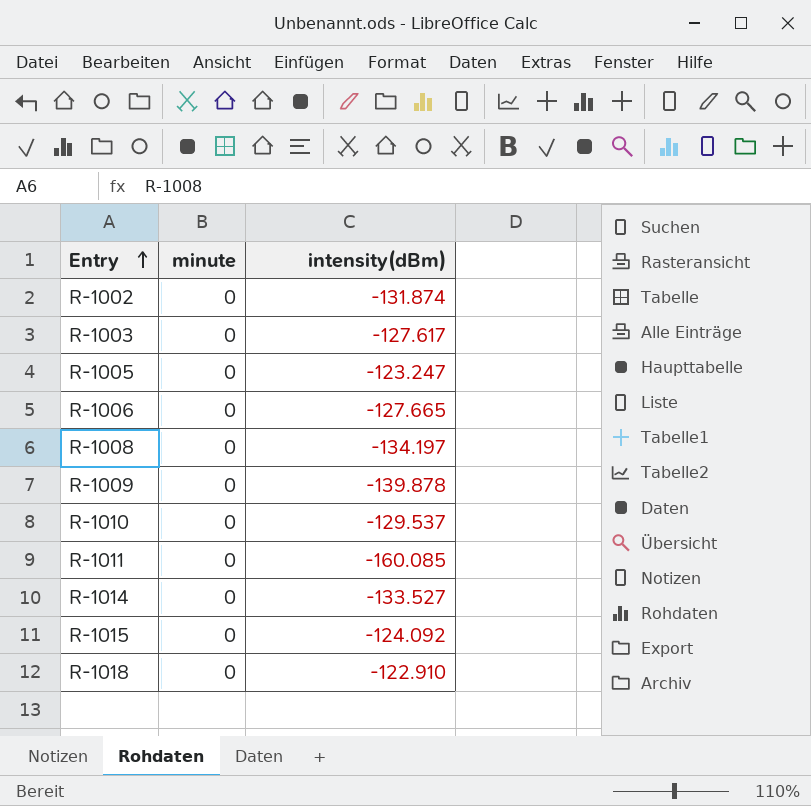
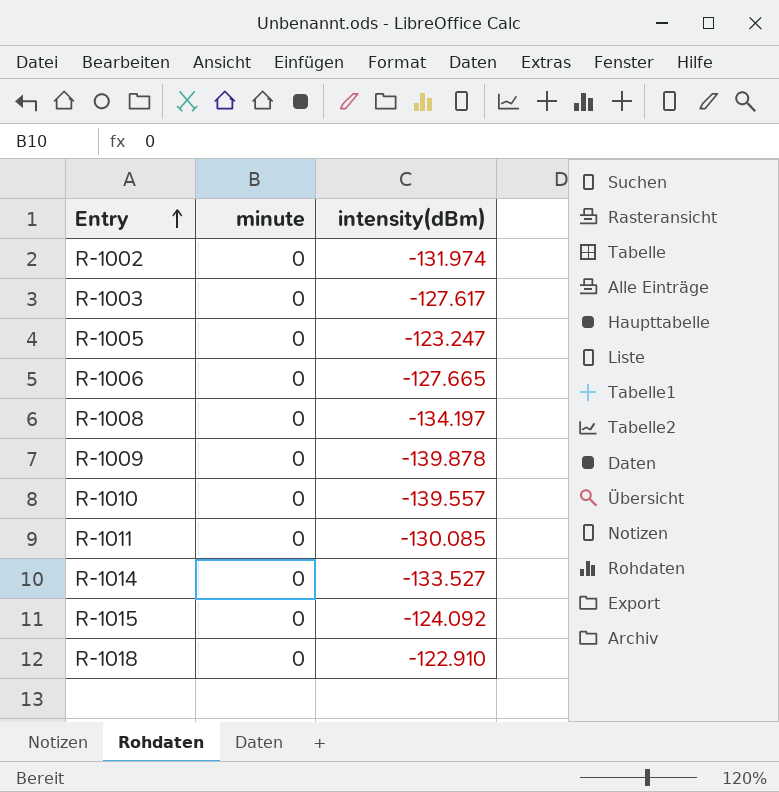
R-1002 | intensity(dBm): -131.874 -> -131.974
R-1010 | intensity(dBm): -129.537 -> -139.557
R-1011 | intensity(dBm): -160.085 -> -130.085

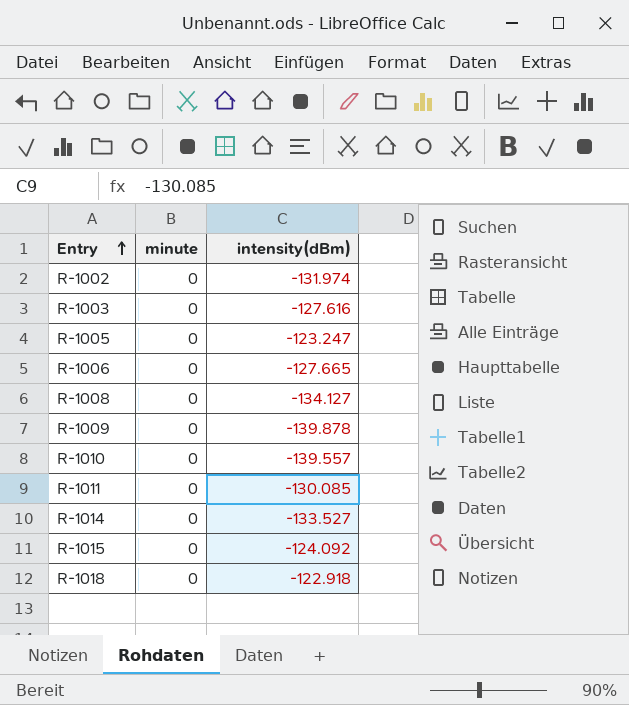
R-1003 | intensity(dBm): -127.617 -> -127.616
R-1008 | intensity(dBm): -134.197 -> -134.127
R-1018 | intensity(dBm): -122.910 -> -122.918

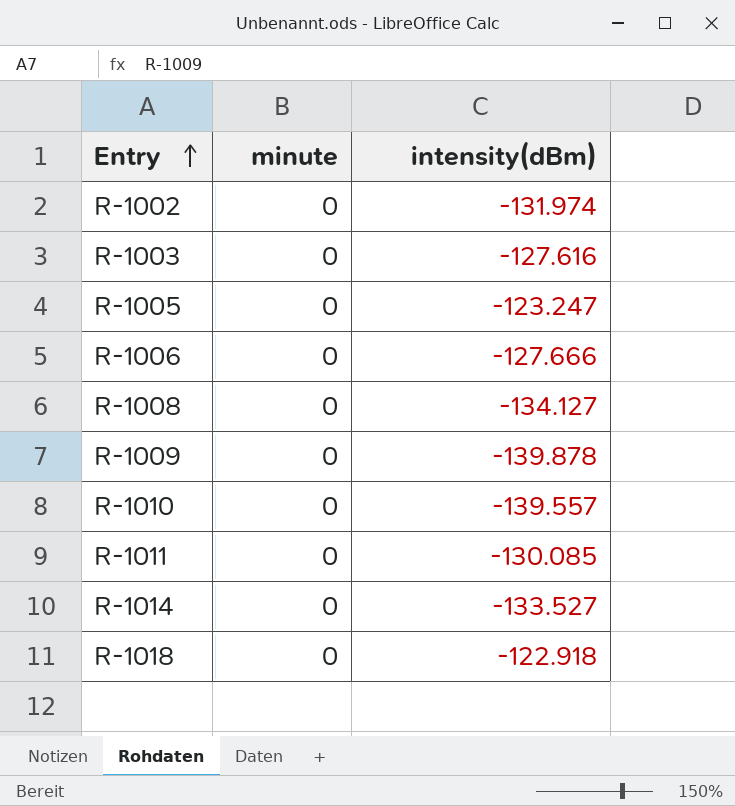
row R-1015: 0 | -124.092 -> none
R-1006 | intensity(dBm): -127.665 -> -127.666

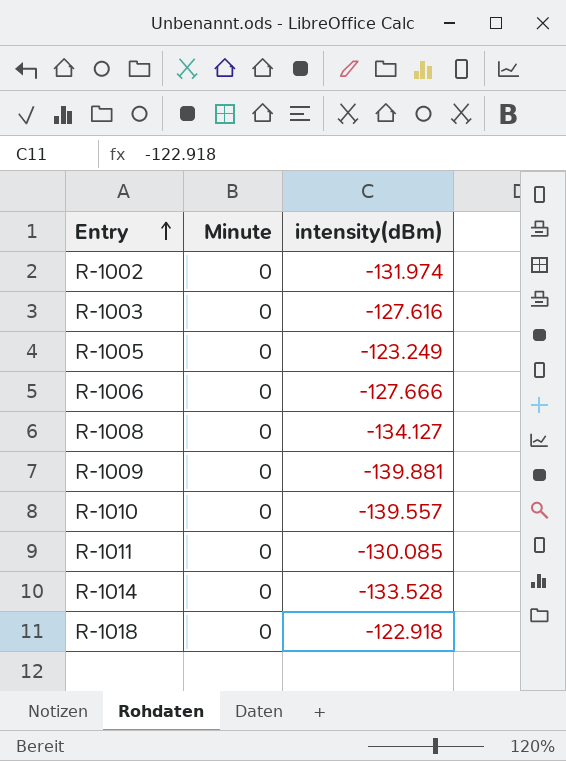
column name: minute -> Minute
R-1005 | intensity(dBm): -123.247 -> -123.249
R-1009 | intensity(dBm): -139.878 -> -139.881
R-1014 | intensity(dBm): -133.527 -> -133.528

